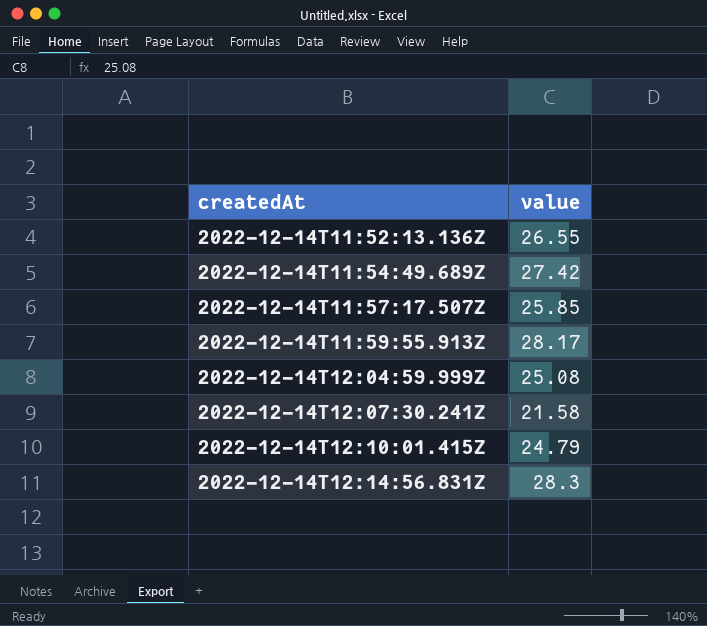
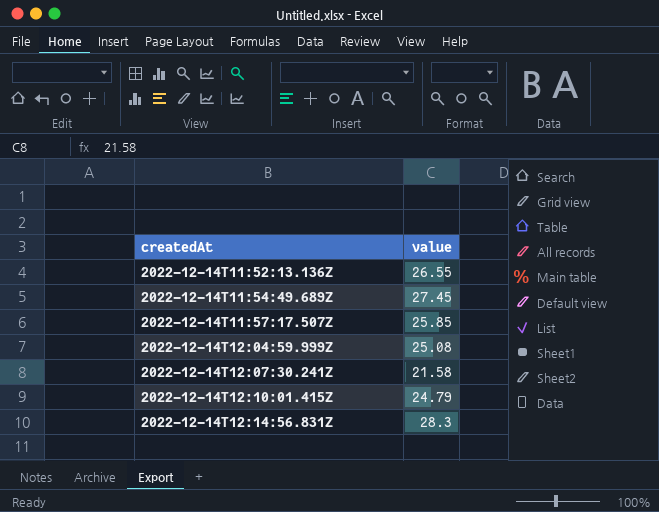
row 2022-12-14T11:59:55.913Z: 28.17 -> none
2022-12-14T11:54:49.689Z | value: 27.42 -> 27.45

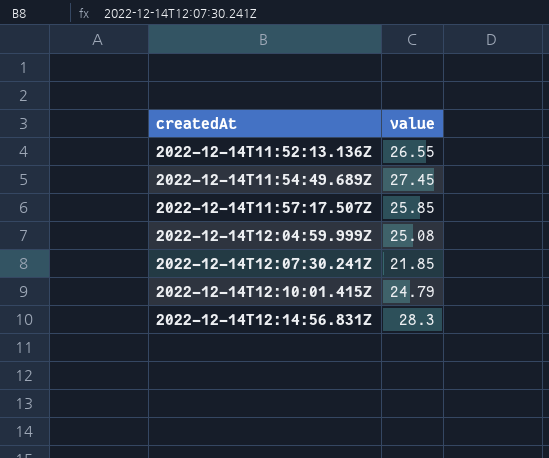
2022-12-14T12:07:30.241Z | value: 21.58 -> 21.85

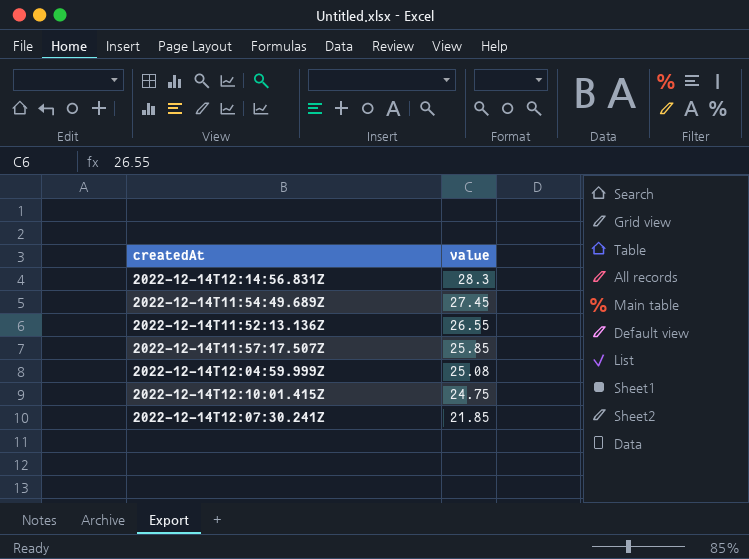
row order: createdAt ascending -> value descending
2022-12-14T12:10:01.415Z | value: 24.79 -> 24.75

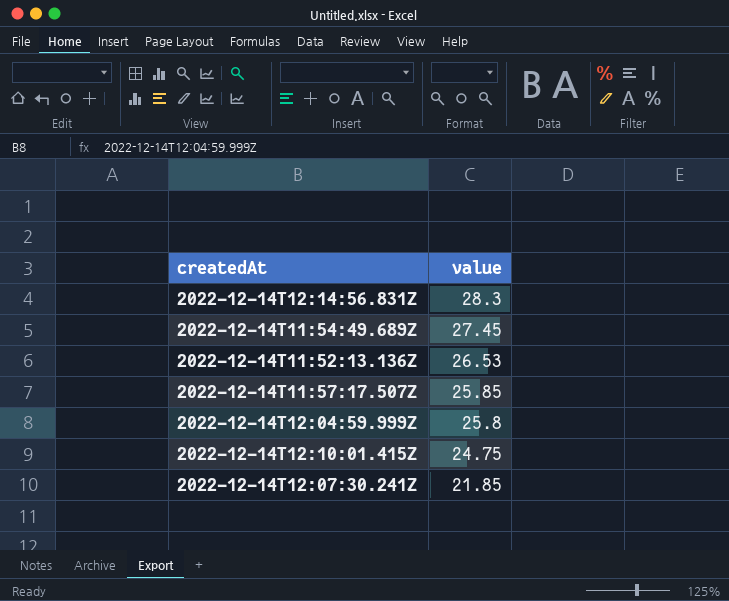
2022-12-14T11:52:13.136Z | value: 26.55 -> 26.53
2022-12-14T12:04:59.999Z | value: 25.08 -> 25.8

